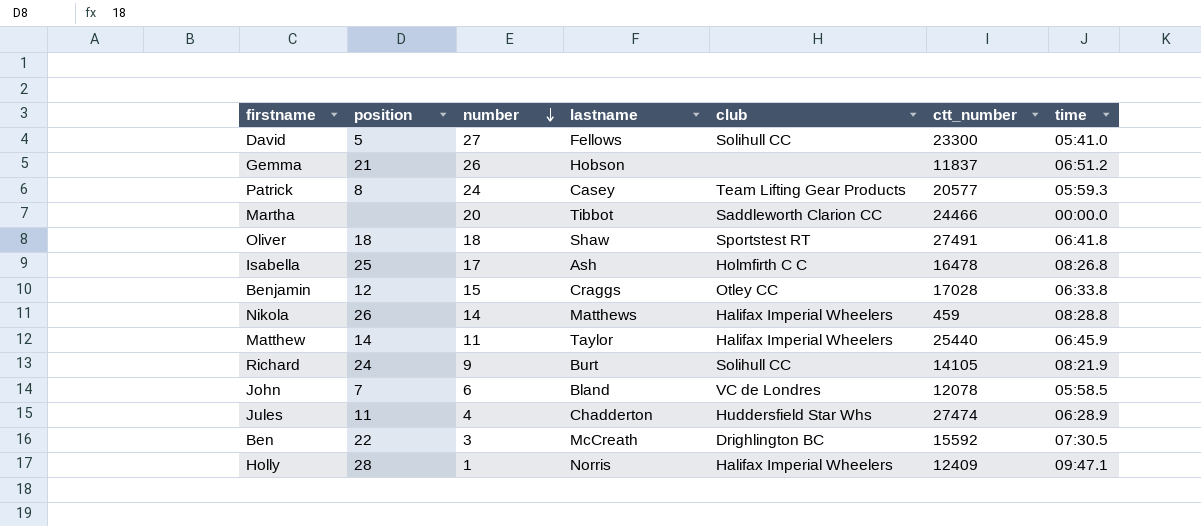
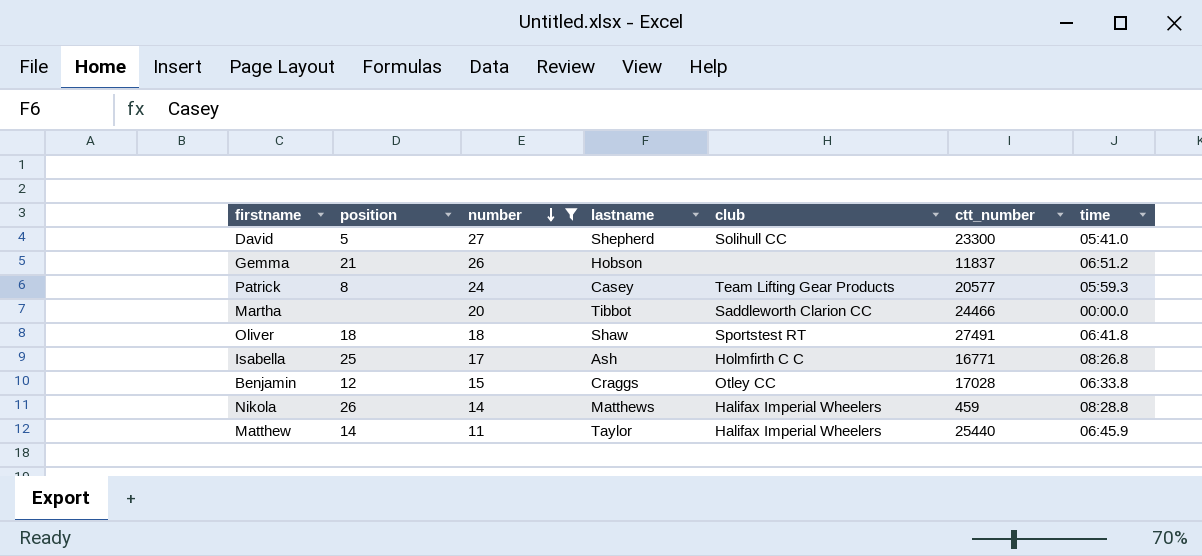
filter: none -> number >= 11
David | lastname: Fellows -> Shepherd
Isabella | ctt_number: 16478 -> 16771

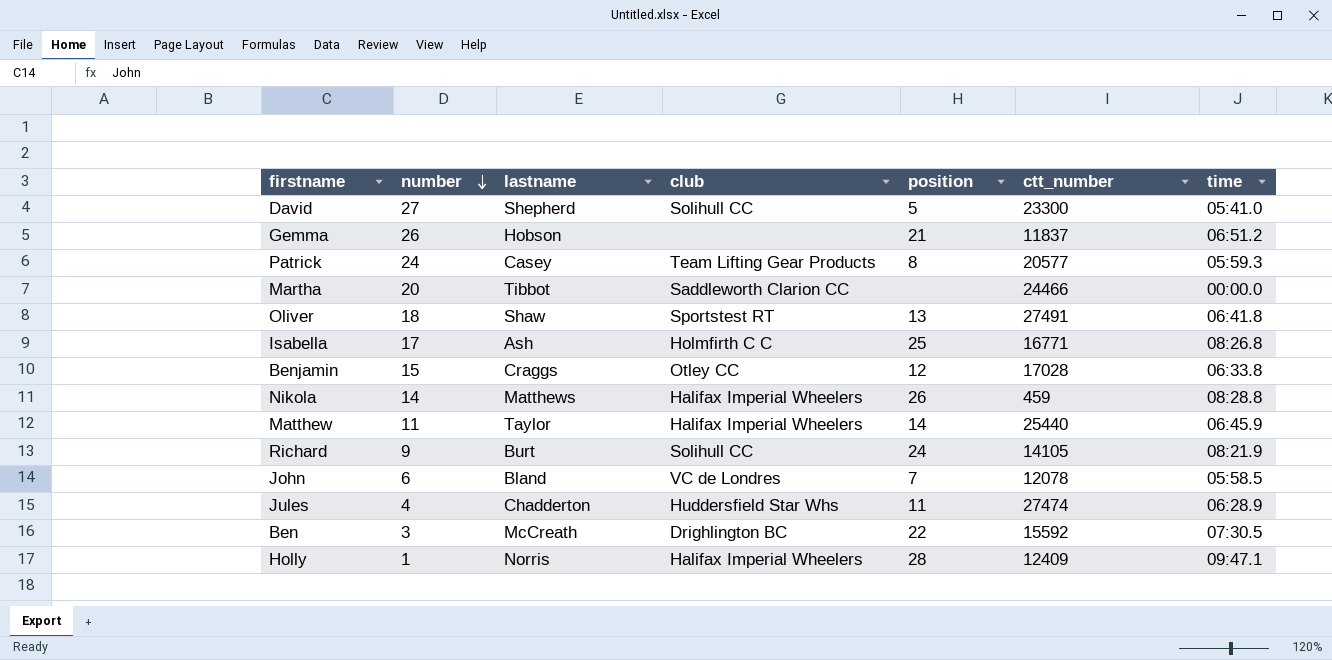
filter: number >= 11 -> none
column position | position: 2 -> 5
Oliver | position: 18 -> 13

